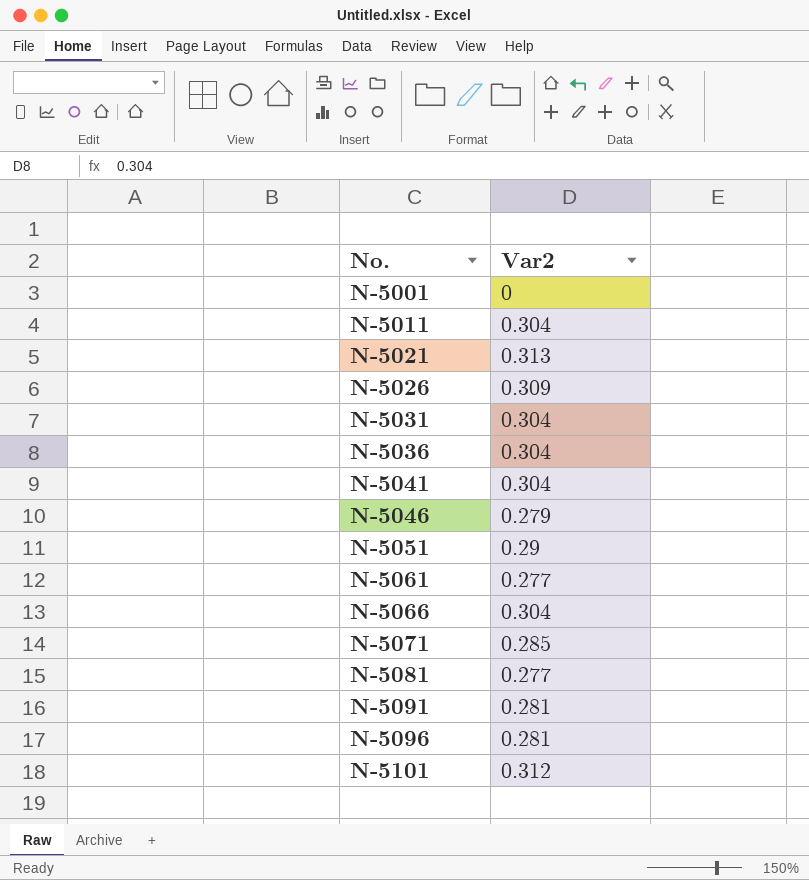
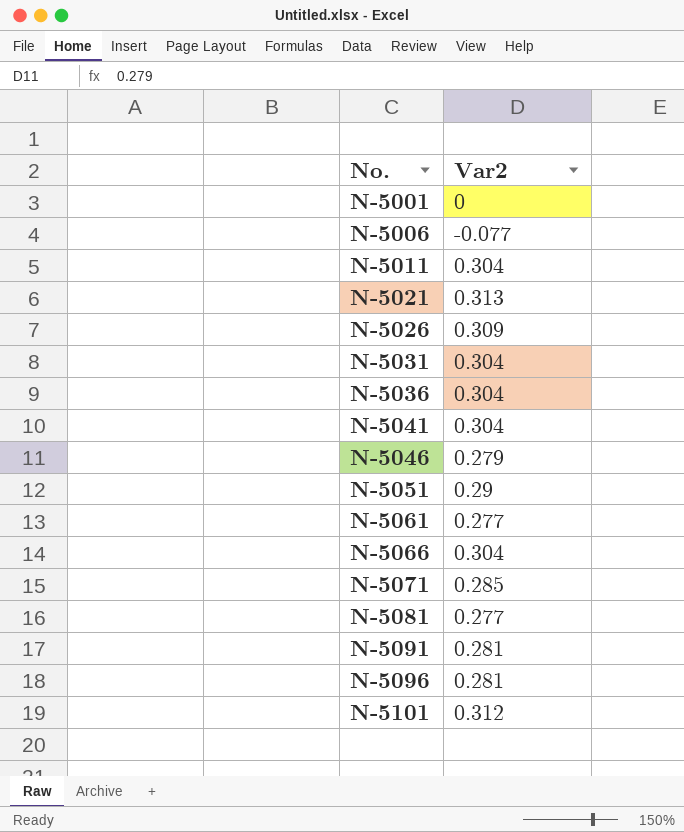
row N-5006: none -> -0.077

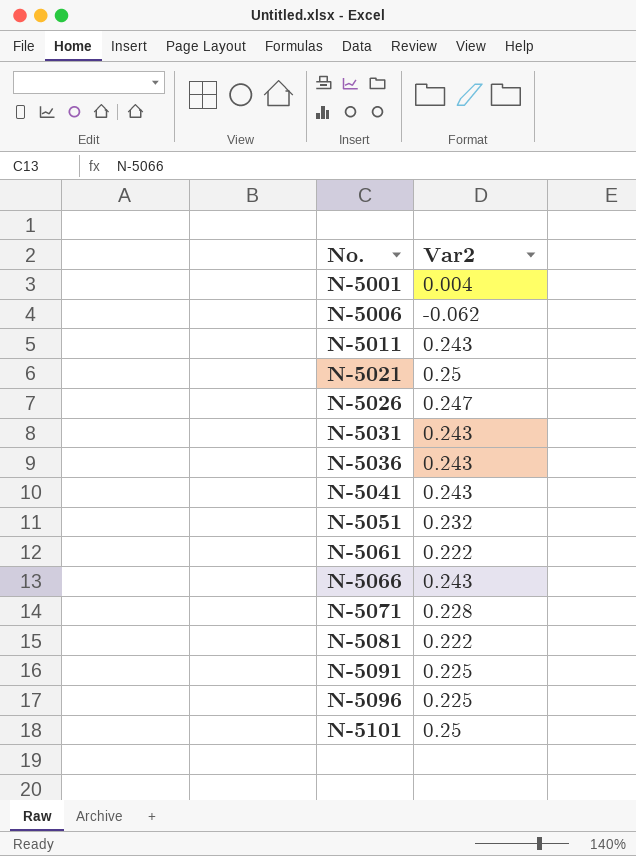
row N-5046: 0.279 -> none
N-5001 | Var2: 0 -> 0.004
N-5006 | Var2: -0.077 -> -0.062
N-5011 | Var2: 0.304 -> 0.243
N-5021 | Var2: 0.313 -> 0.25
N-5026 | Var2: 0.309 -> 0.247
N-5031 | Var2: 0.304 -> 0.243
N-5036 | Var2: 0.304 -> 0.243
N-5041 | Var2: 0.304 -> 0.243
N-5051 | Var2: 0.29 -> 0.232
N-5061 | Var2: 0.277 -> 0.222
N-5066 | Var2: 0.304 -> 0.243
N-5071 | Var2: 0.285 -> 0.228
N-5081 | Var2: 0.277 -> 0.222
N-5091 | Var2: 0.281 -> 0.225
N-5096 | Var2: 0.281 -> 0.225
N-5101 | Var2: 0.312 -> 0.25

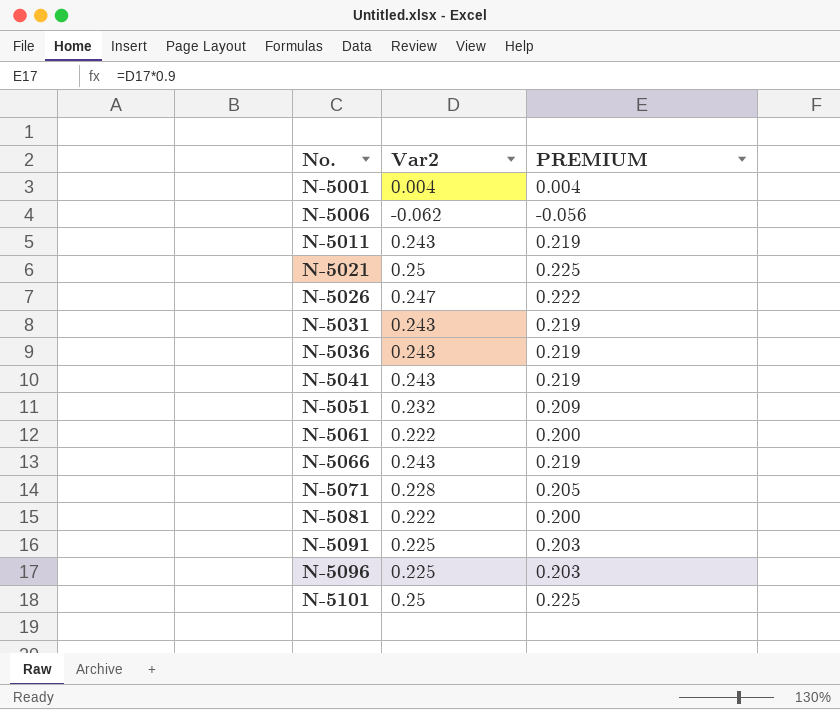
column PREMIUM | formula: none -> [Var2] * 0.9

